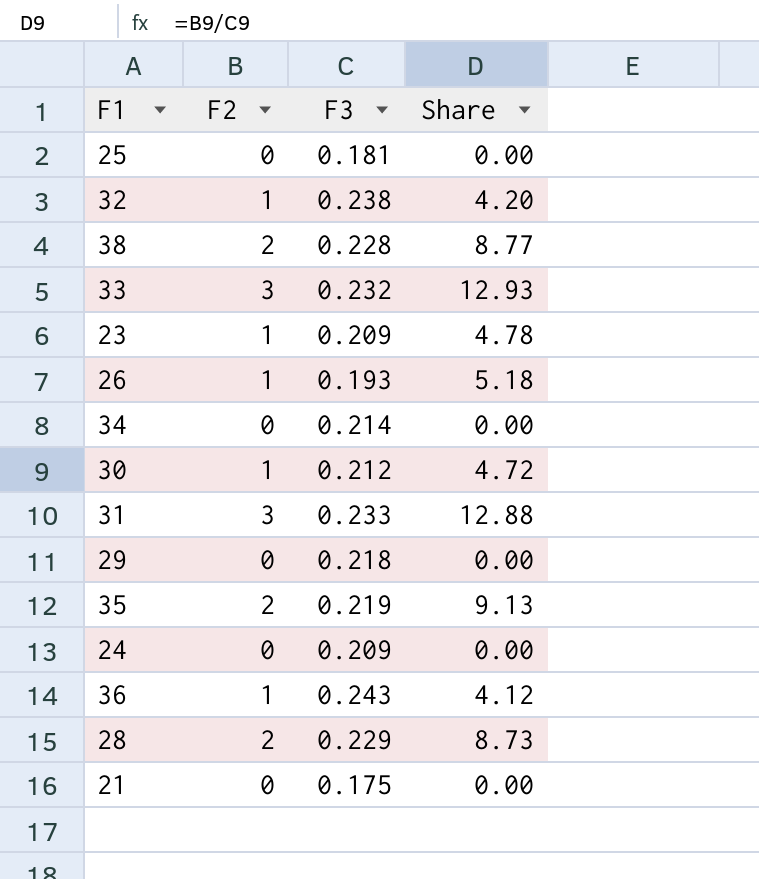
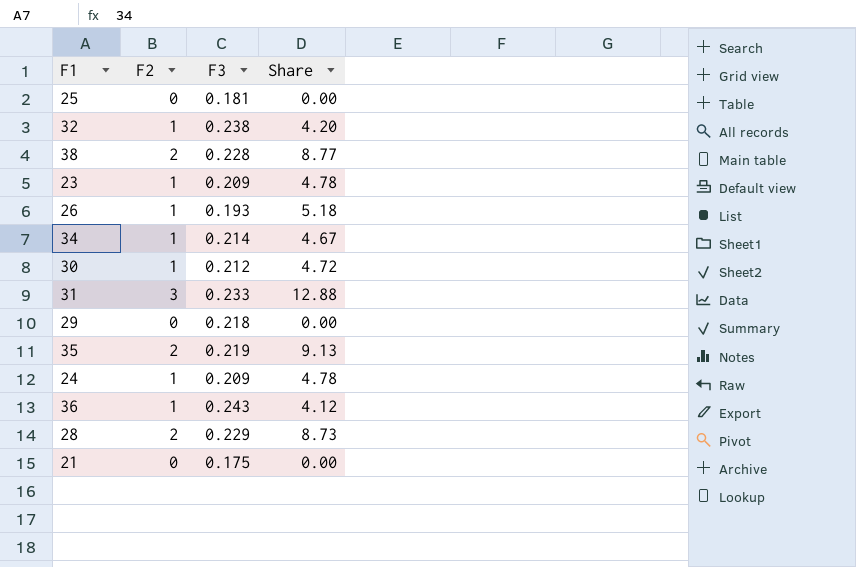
row 33: 3 | 0.232 | 12.93 -> none
34 | F2: 0 -> 1
34 | Share: 0.00 -> 4.67
24 | F2: 0 -> 1
24 | Share: 0.00 -> 4.78

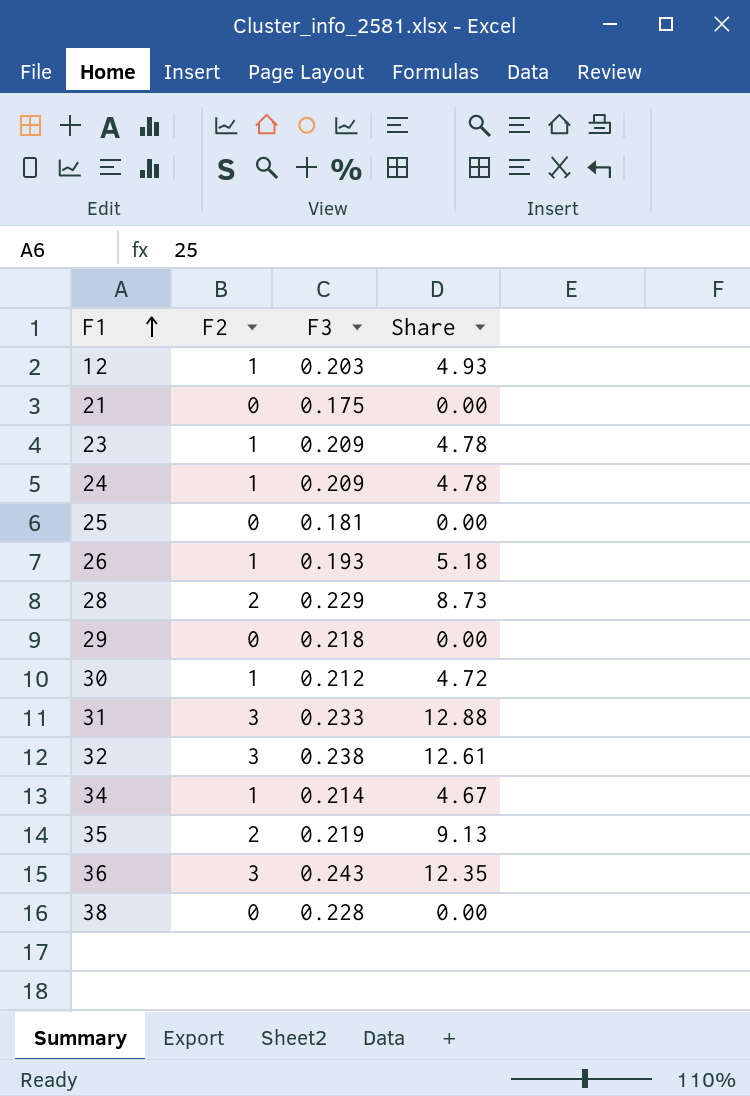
row order: none -> F1 ascending
row 12: none -> 1 | 0.203 | 4.93
32 | F2: 1 -> 3
32 | Share: 4.20 -> 12.61
36 | F2: 1 -> 3
36 | Share: 4.12 -> 12.35
38 | F2: 2 -> 0
38 | Share: 8.77 -> 0.00

